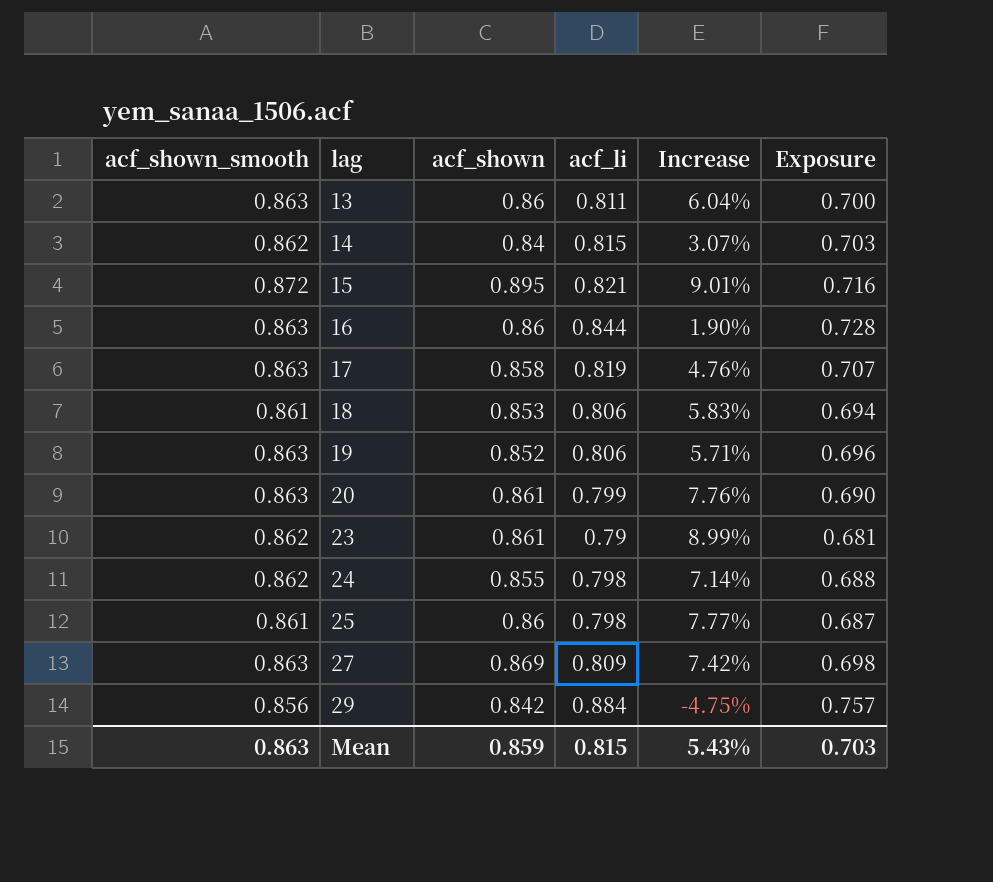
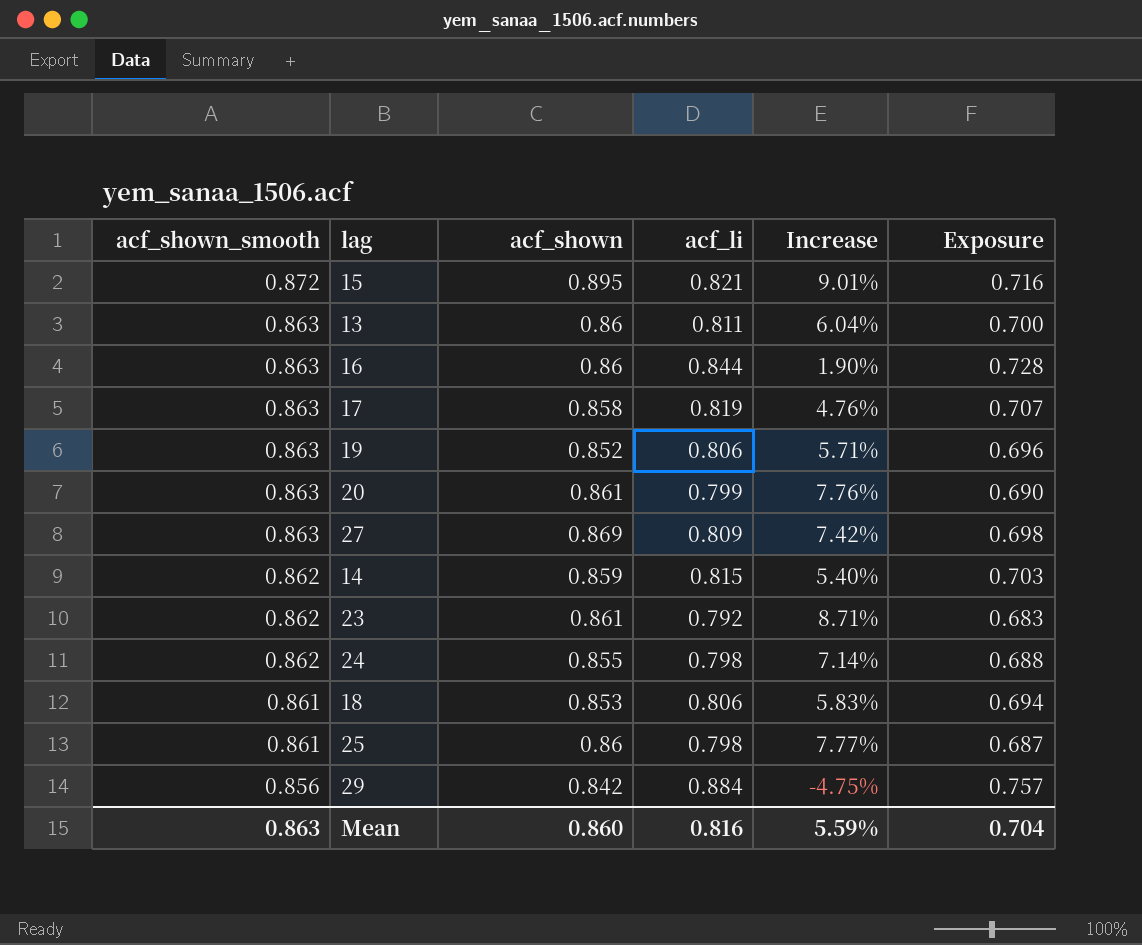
row order: lag ascending -> acf_shown_smooth descending
14 | acf_shown: 0.84 -> 0.859
14 | Increase: 3.07% -> 5.40%
23 | acf_li: 0.79 -> 0.792
23 | Increase: 8.99% -> 8.71%
23 | Exposure: 0.681 -> 0.683
Mean | acf_shown: 0.859 -> 0.860
Mean | acf_li: 0.815 -> 0.816
Mean | Increase: 5.43% -> 5.59%
Mean | Exposure: 0.703 -> 0.704

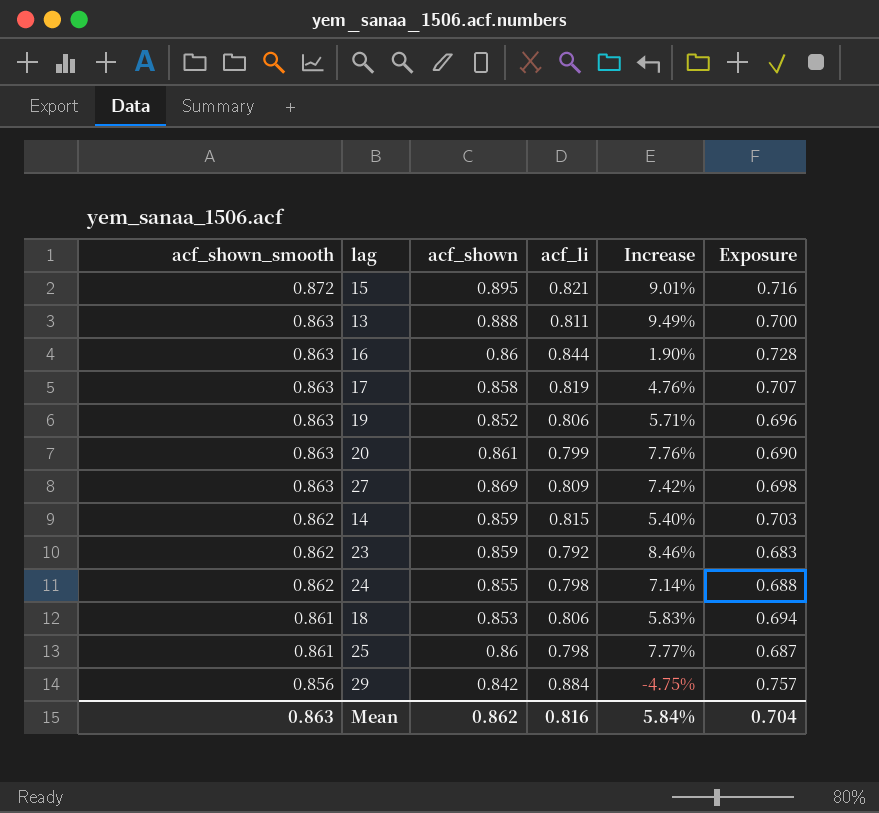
13 | acf_shown: 0.86 -> 0.888
13 | Increase: 6.04% -> 9.49%
23 | acf_shown: 0.861 -> 0.859
23 | Increase: 8.71% -> 8.46%
Mean | acf_shown: 0.860 -> 0.862
Mean | Increase: 5.59% -> 5.84%

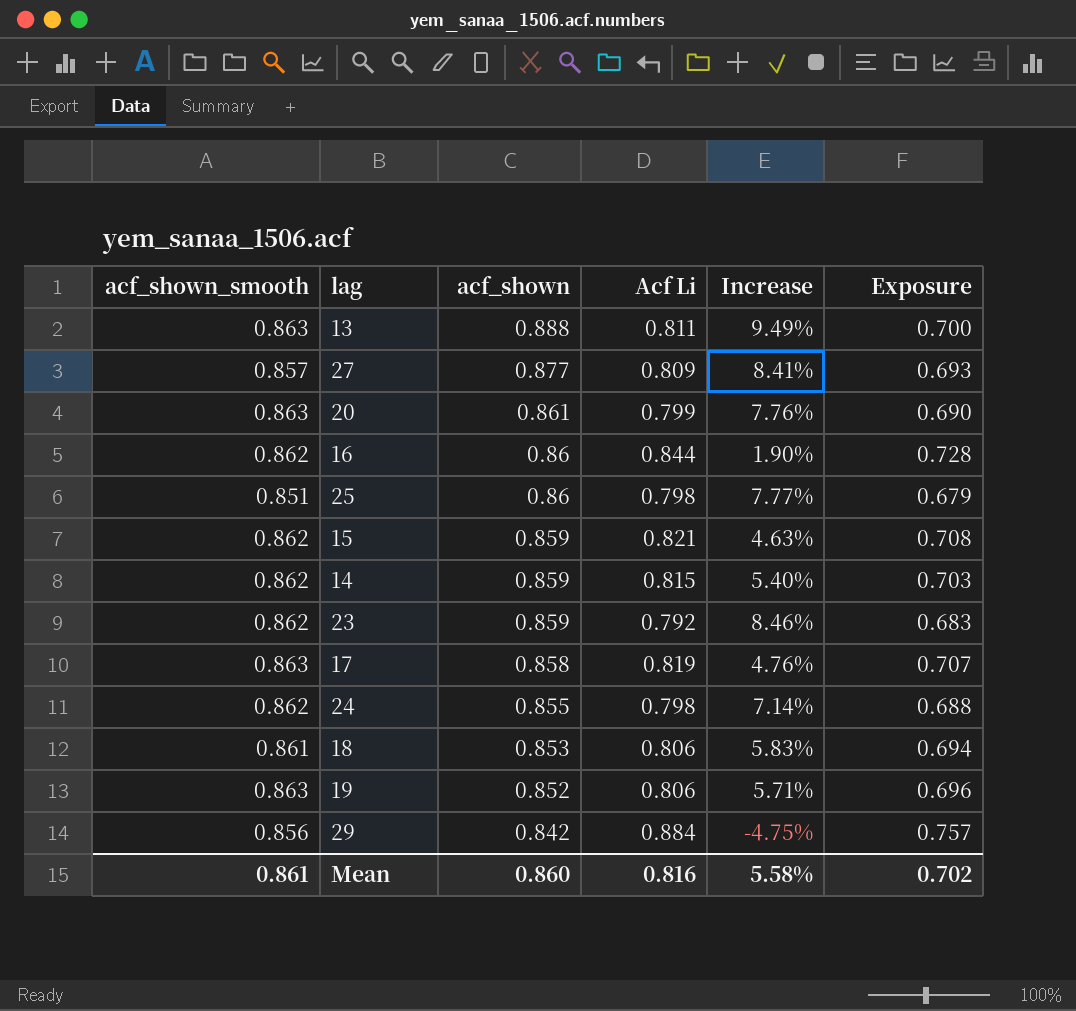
row order: acf_shown_smooth descending -> acf_shown descending
column name: acf_li -> Acf Li
27 | acf_shown_smooth: 0.863 -> 0.857
27 | acf_shown: 0.869 -> 0.877
27 | Increase: 7.42% -> 8.41%
27 | Exposure: 0.698 -> 0.693
16 | acf_shown_smooth: 0.863 -> 0.862
25 | acf_shown_smooth: 0.861 -> 0.851
25 | Exposure: 0.687 -> 0.679
15 | acf_shown_smooth: 0.872 -> 0.862
15 | acf_shown: 0.895 -> 0.859
15 | Increase: 9.01% -> 4.63%
15 | Exposure: 0.716 -> 0.708
Mean | acf_shown_smooth: 0.863 -> 0.861
Mean | acf_shown: 0.862 -> 0.860
Mean | Increase: 5.84% -> 5.58%
Mean | Exposure: 0.704 -> 0.702

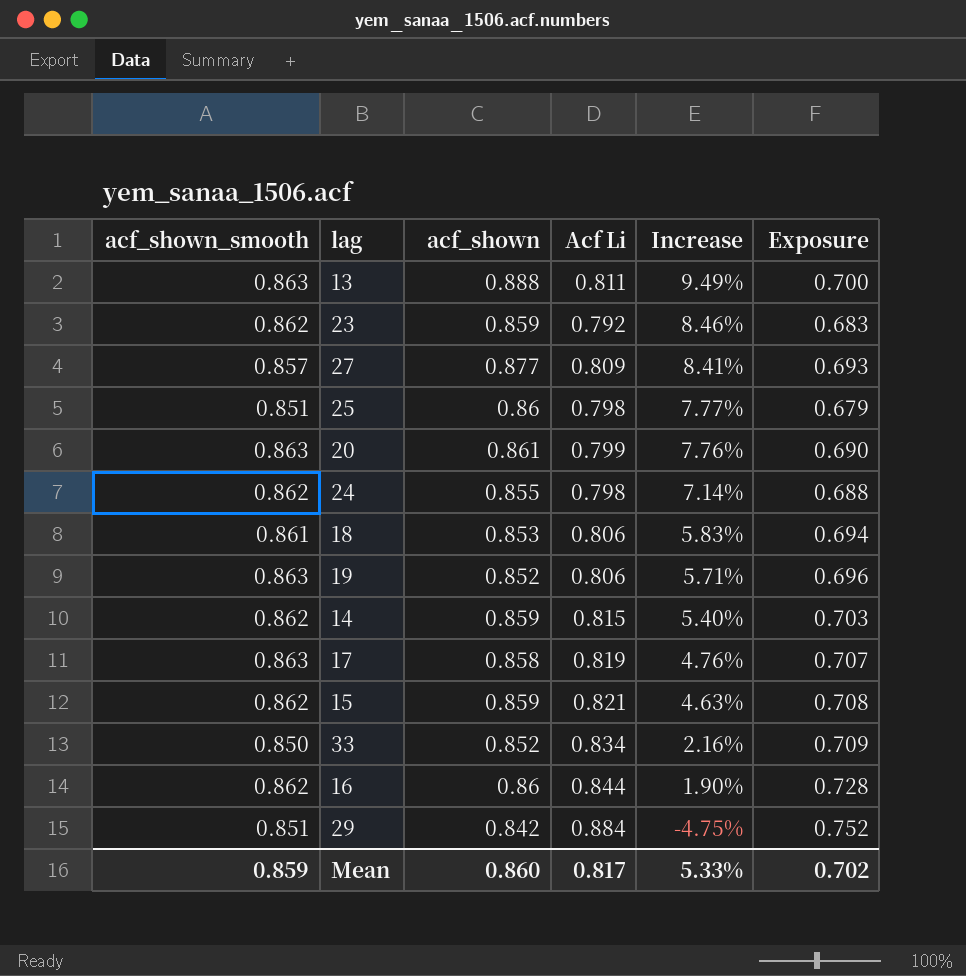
row order: acf_shown descending -> Increase descending
row 33: none -> 0.850 | 0.852 | 0.834 | 2.16% | 0.709
29 | acf_shown_smooth: 0.856 -> 0.851
29 | Exposure: 0.757 -> 0.752
Mean | acf_shown_smooth: 0.861 -> 0.859
Mean | Acf Li: 0.816 -> 0.817
Mean | Increase: 5.58% -> 5.33%

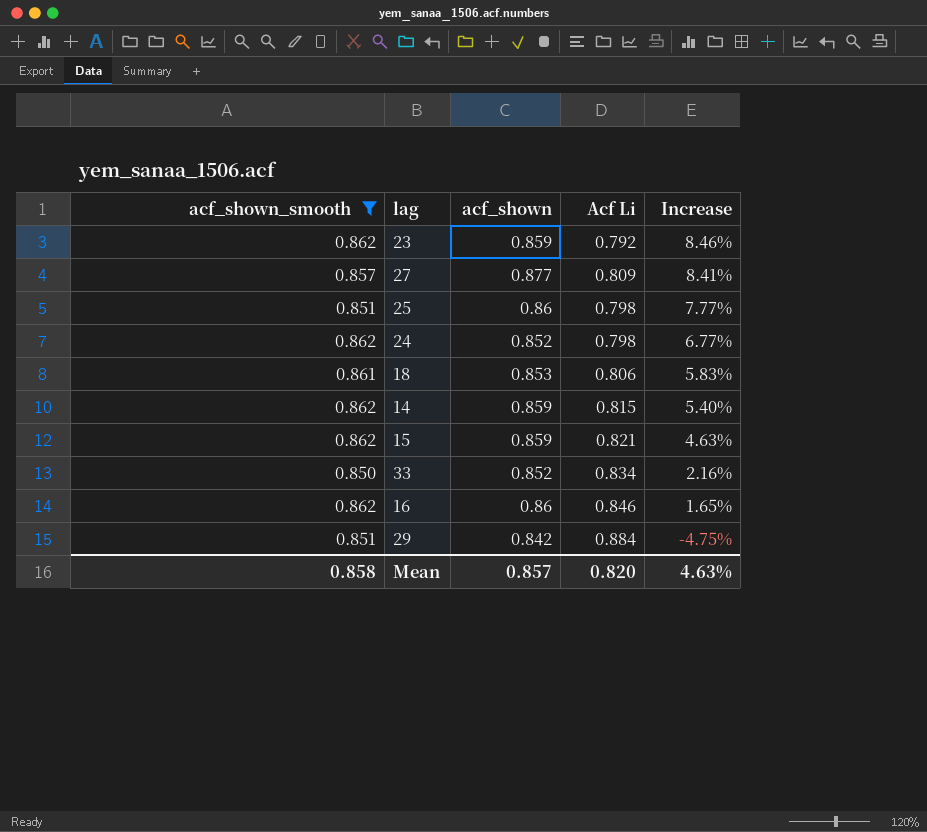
filter: none -> acf_shown_smooth != 0.863
column Exposure | formula: [acf_shown_smooth] * [Acf Li] -> none
24 | acf_shown: 0.855 -> 0.852
24 | Increase: 7.14% -> 6.77%
16 | Acf Li: 0.844 -> 0.846
16 | Increase: 1.90% -> 1.65%
Mean | acf_shown_smooth: 0.859 -> 0.858
Mean | acf_shown: 0.860 -> 0.857
Mean | Acf Li: 0.817 -> 0.820
Mean | Increase: 5.33% -> 4.63%

